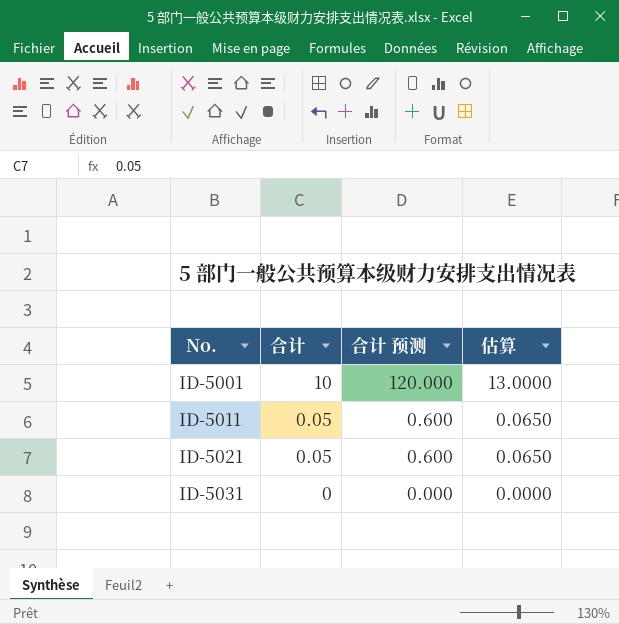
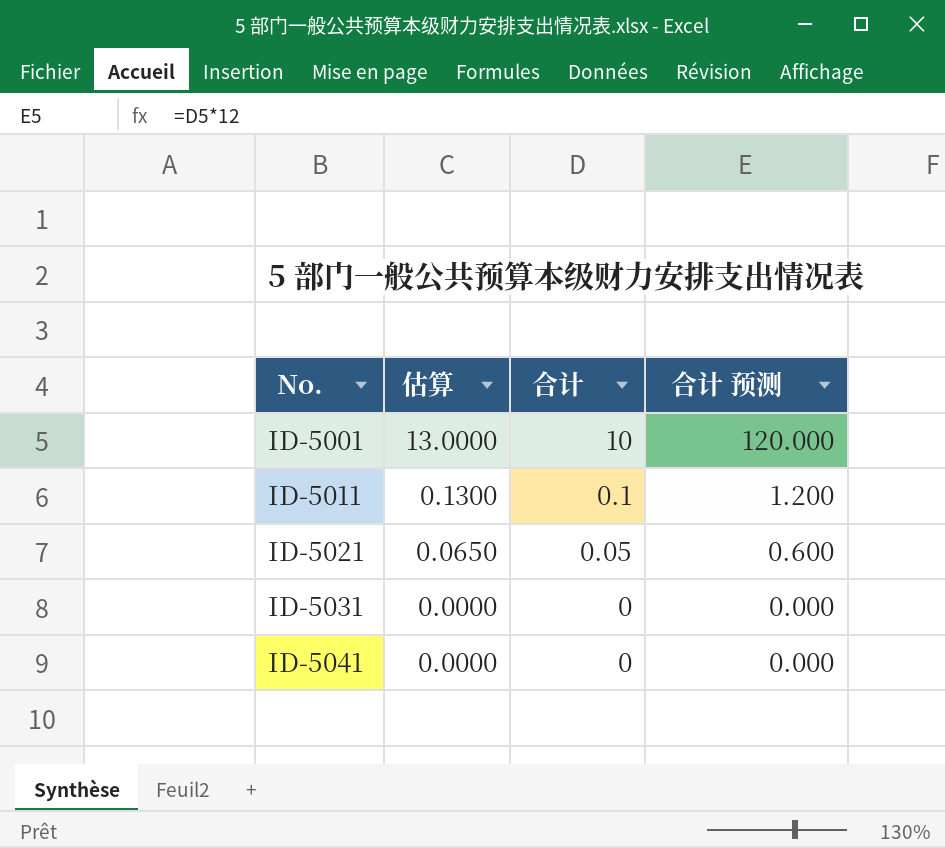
column 估算 | position: 4 -> 2
ID-5011 | 估算: 0.0650 -> 0.1300
ID-5011 | 合计: 0.05 -> 0.1
ID-5011 | 合计 预测: 0.600 -> 1.200
row ID-5041: none -> 0.0000 | 0 | 0.000

